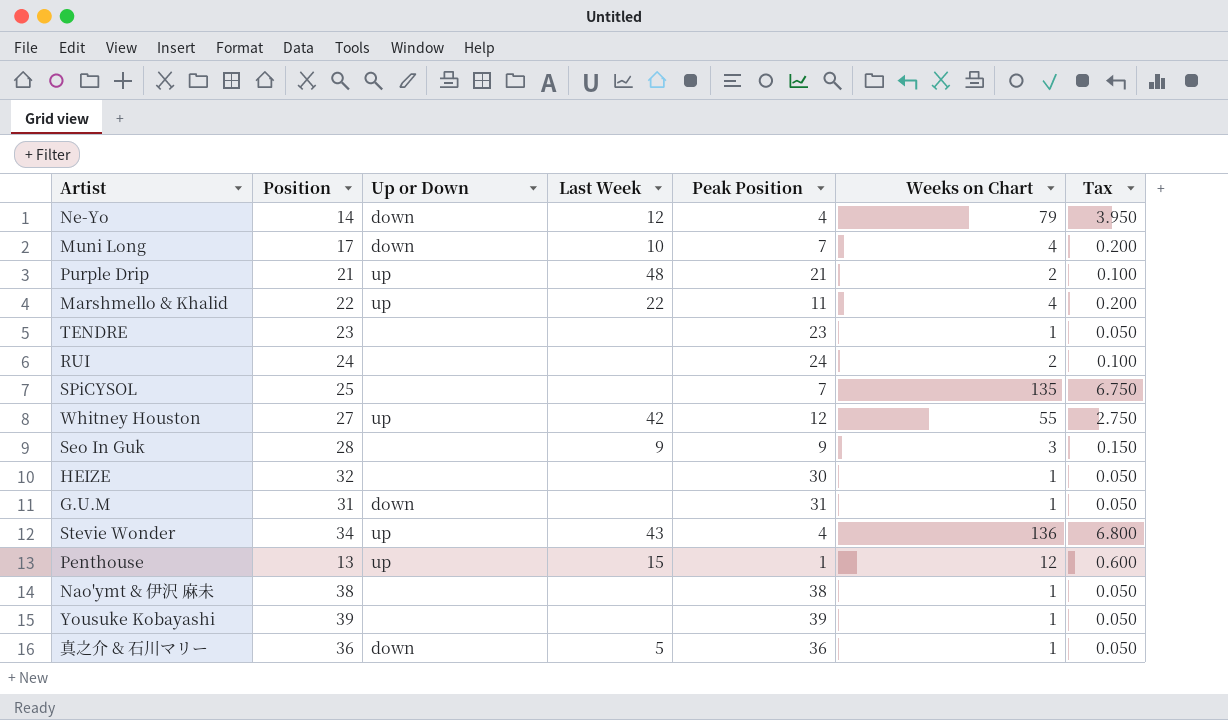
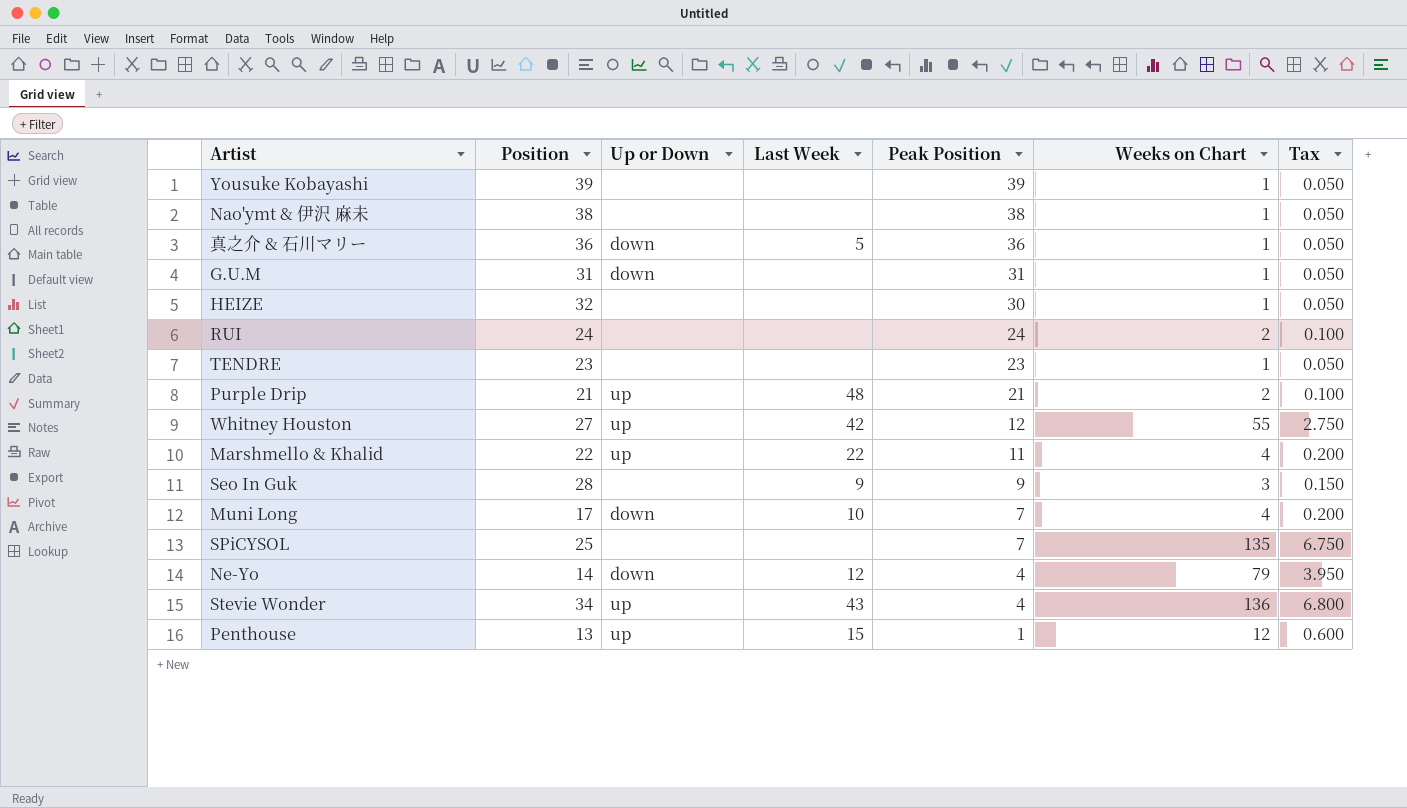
row order: none -> Peak Position descending

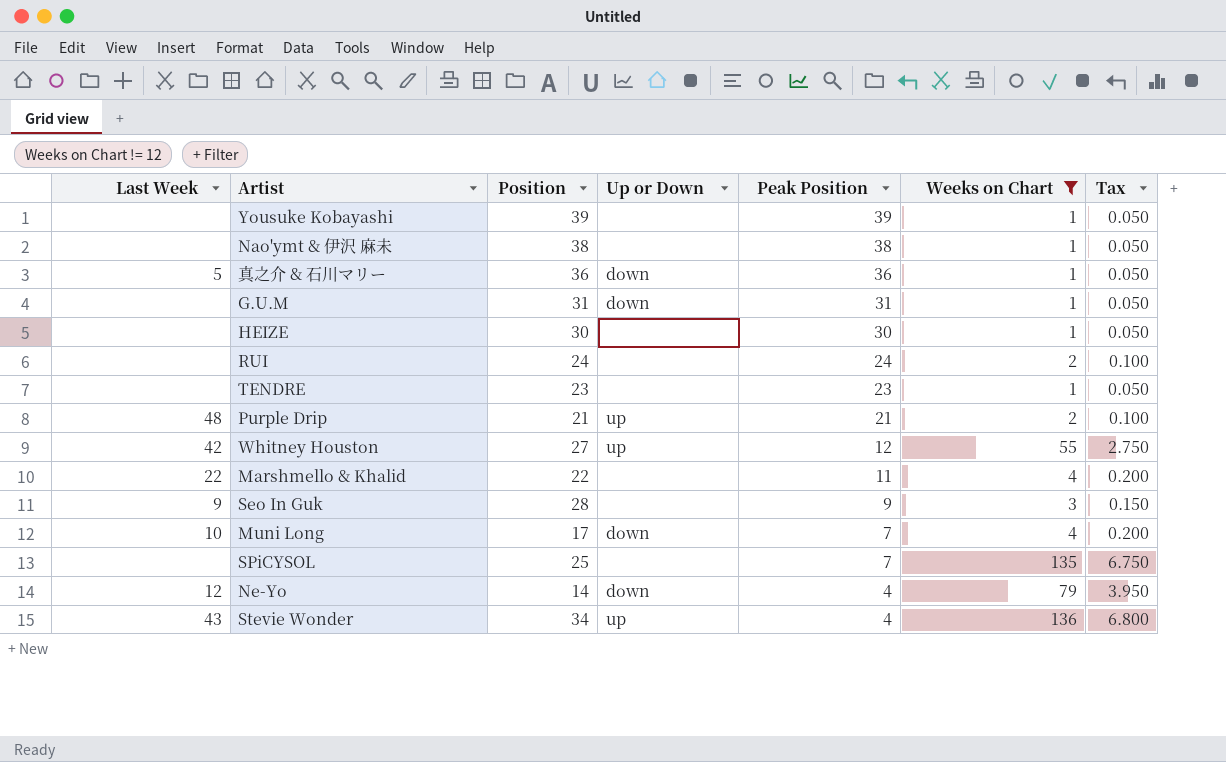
filter: none -> Weeks on Chart != 12
column Last Week | position: 4 -> 1
HEIZE | Position: 32 -> 30
Marshmello & Khalid | Up or Down: up -> none

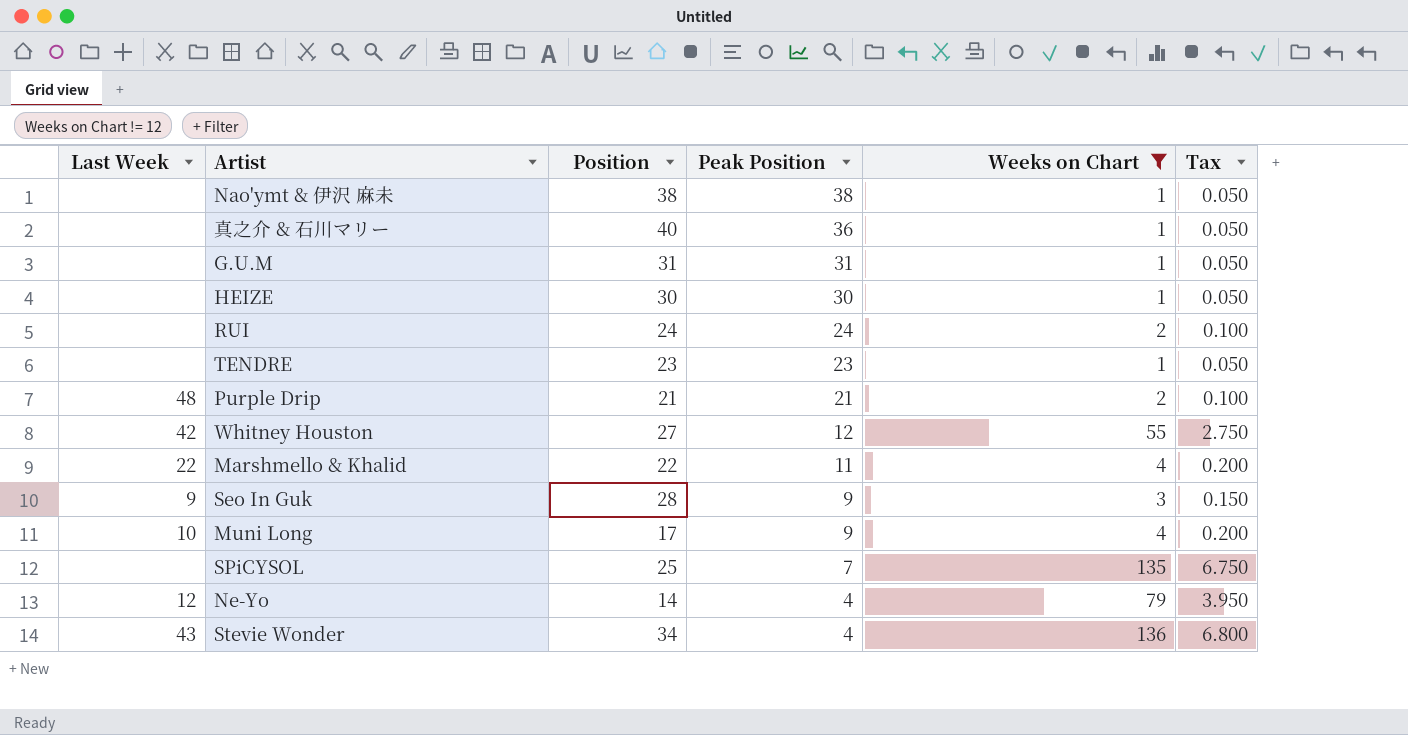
column Up or Down | position: 4 -> none
row Yousuke Kobayashi: none | 39 | none | 39 | 1 | 0.050 -> none
真之介 & 石川マリー | Last Week: 5 -> none
真之介 & 石川マリー | Position: 36 -> 40
Muni Long | Peak Position: 7 -> 9

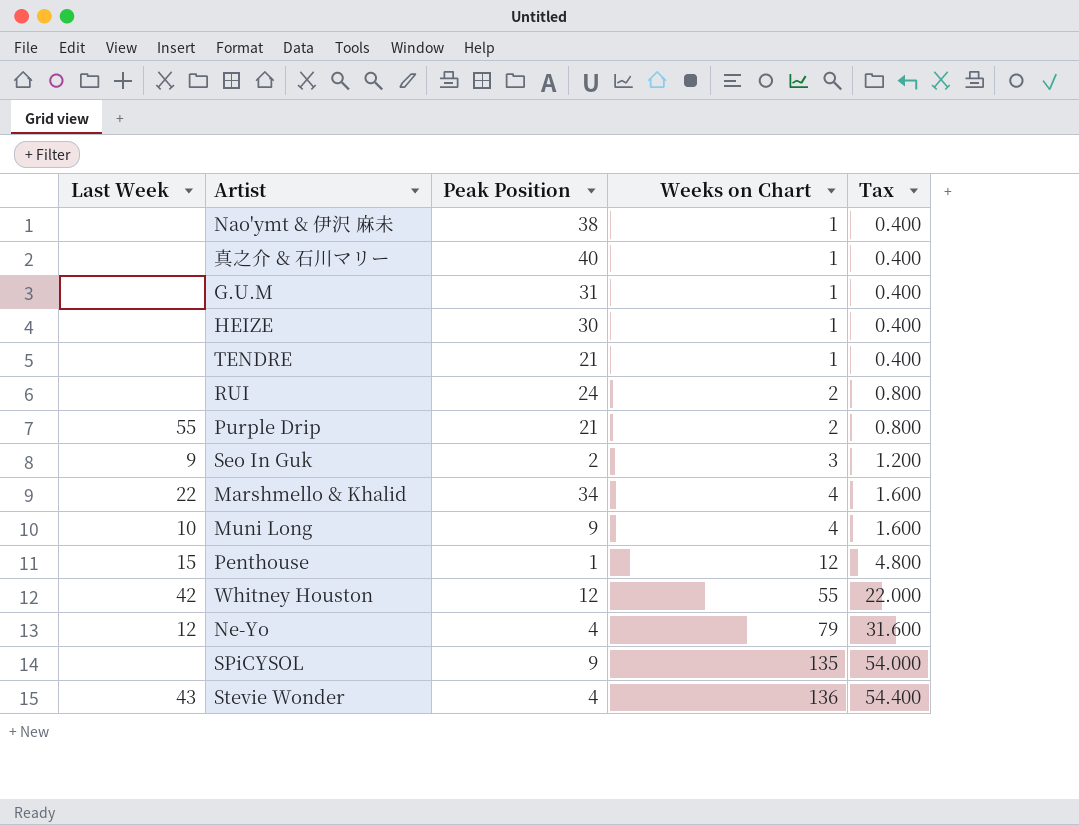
filter: Weeks on Chart != 12 -> none
row order: Peak Position descending -> Weeks on Chart ascending
column Position | position: 3 -> none
column Tax | formula: [Weeks on Chart] * 0.05 -> [Weeks on Chart] * 0.4
真之介 & 石川マリー | Peak Position: 36 -> 40
TENDRE | Peak Position: 23 -> 21
Purple Drip | Last Week: 48 -> 55
Seo In Guk | Peak Position: 9 -> 2
Marshmello & Khalid | Peak Position: 11 -> 34
SPiCYSOL | Peak Position: 7 -> 9

